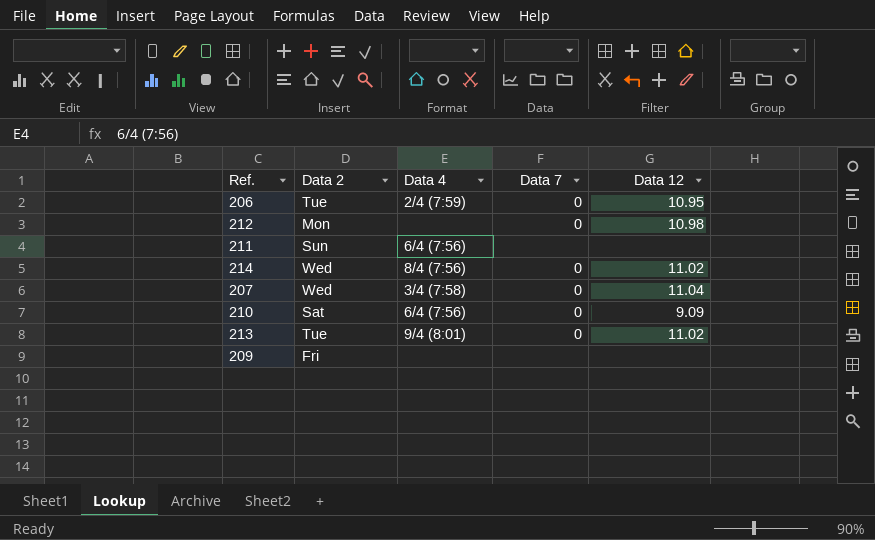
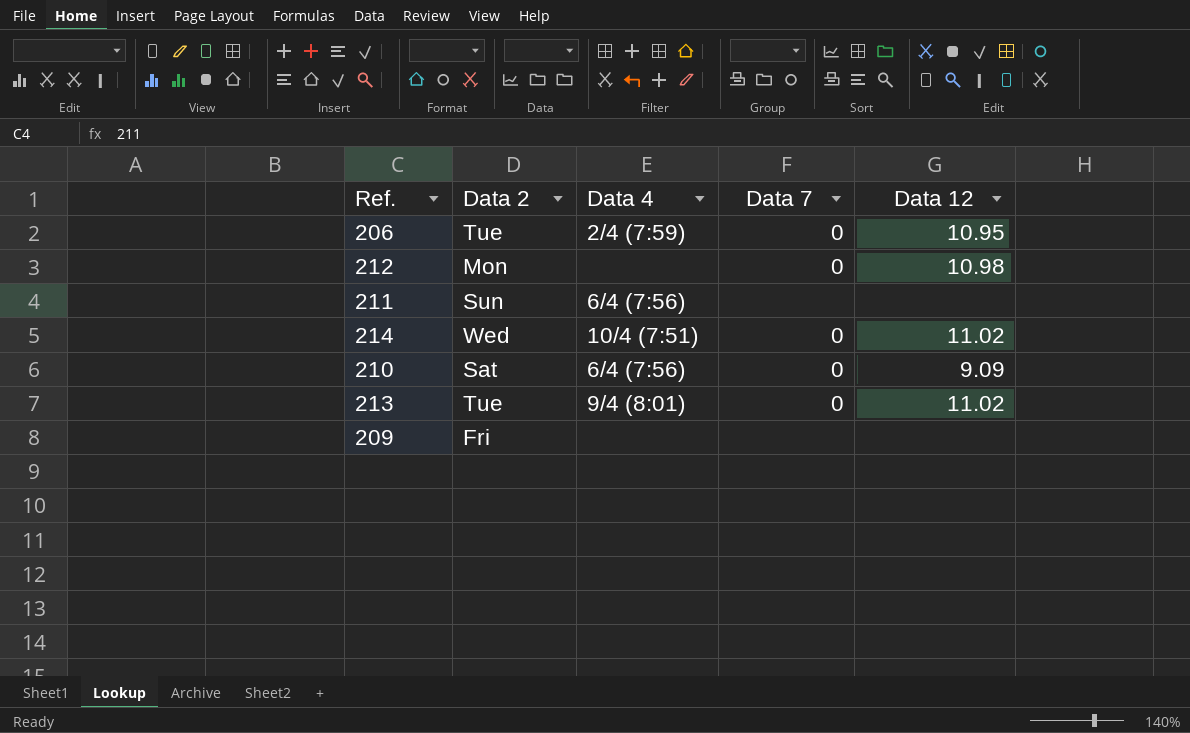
row 207: Wed | 3/4 (7:58) | 0 | 11.04 -> none
214 | Data 4: 8/4 (7:56) -> 10/4 (7:51)

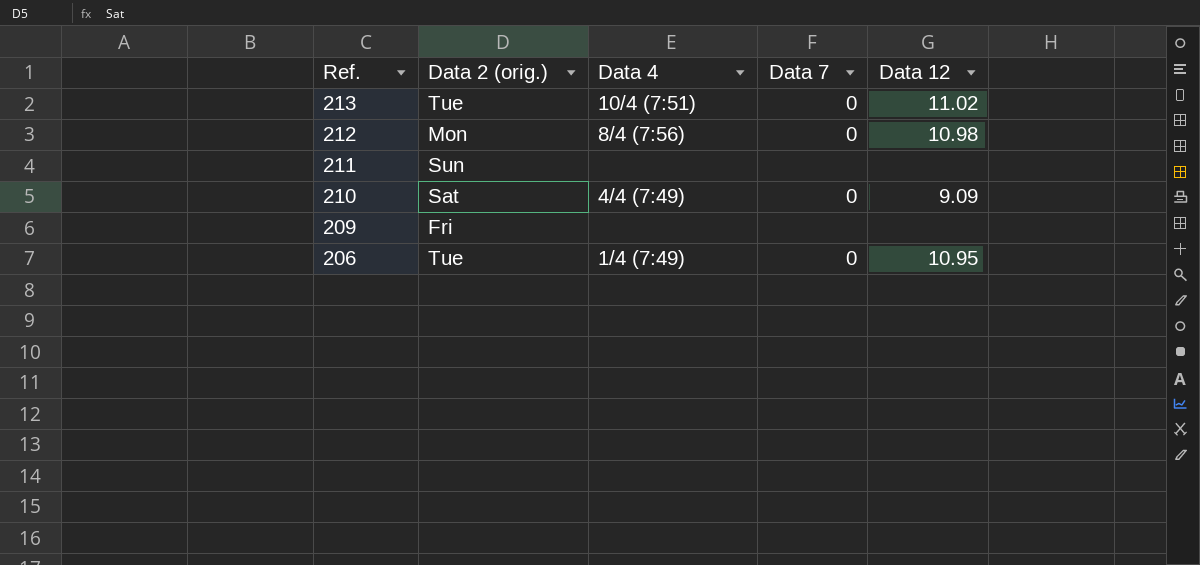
row order: none -> Ref. descending
column name: Data 2 -> Data 2 (orig.)
row 214: Wed | 10/4 (7:51) | 0 | 11.02 -> none
213 | Data 4: 9/4 (8:01) -> 10/4 (7:51)
212 | Data 4: none -> 8/4 (7:56)
211 | Data 4: 6/4 (7:56) -> none
210 | Data 4: 6/4 (7:56) -> 4/4 (7:49)
206 | Data 4: 2/4 (7:59) -> 1/4 (7:49)

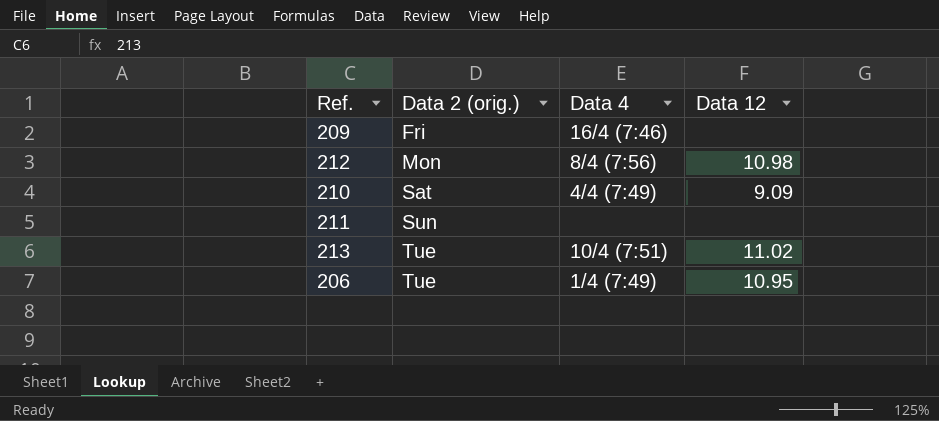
row order: Ref. descending -> Data 2 (orig.) ascending
column Data 7 | position: 4 -> none
209 | Data 4: none -> 16/4 (7:46)

